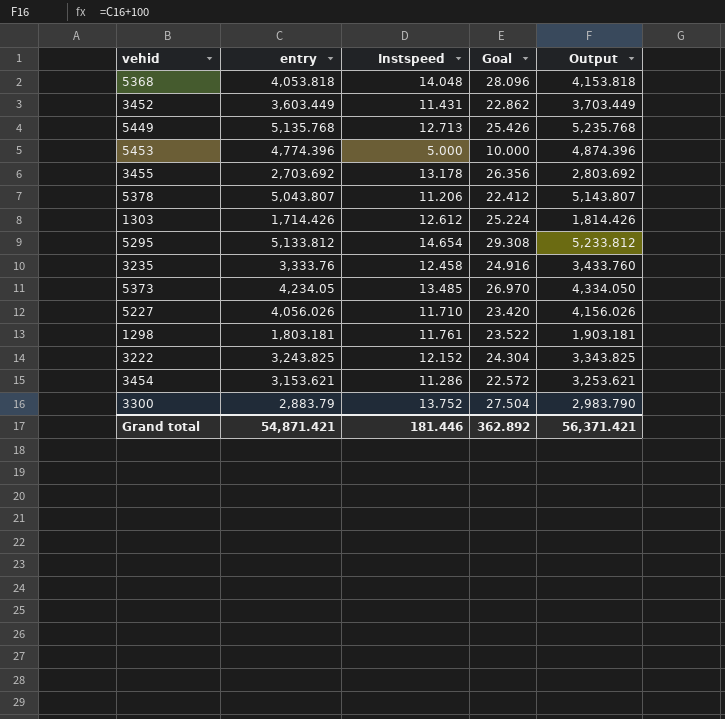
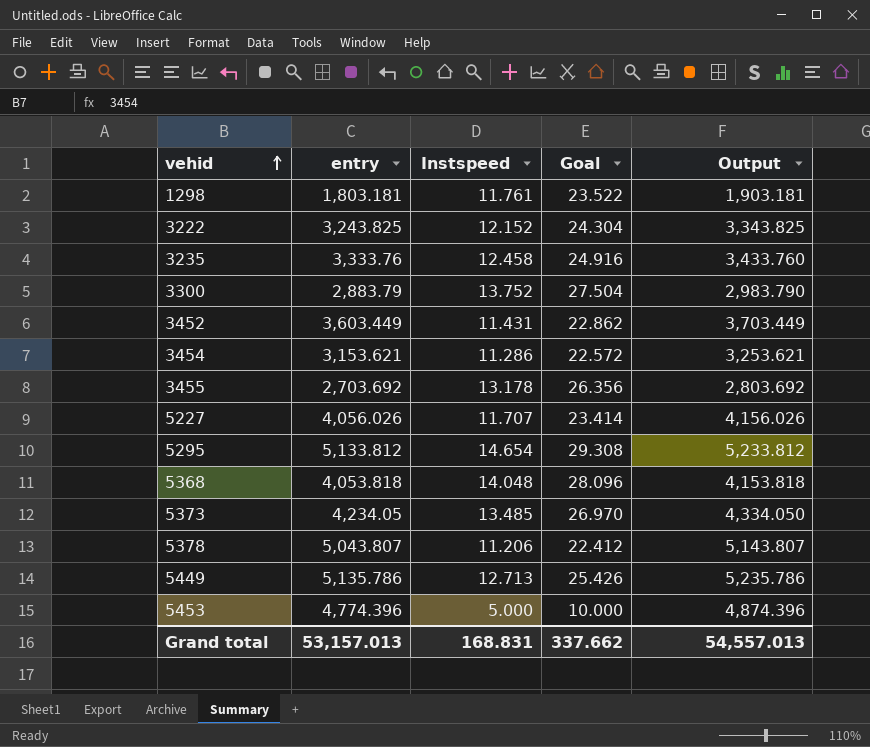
row order: none -> vehid ascending
row 1303: 1,714.426 | 12.612 | 25.224 | 1,814.426 -> none
5227 | Instspeed: 11.710 -> 11.707
5227 | Goal: 23.420 -> 23.414
5449 | entry: 5,135.768 -> 5,135.786
5449 | Output: 5,235.768 -> 5,235.786
Grand total | entry: 54,871.421 -> 53,157.013
Grand total | Instspeed: 181.446 -> 168.831
Grand total | Goal: 362.892 -> 337.662
Grand total | Output: 56,371.421 -> 54,557.013

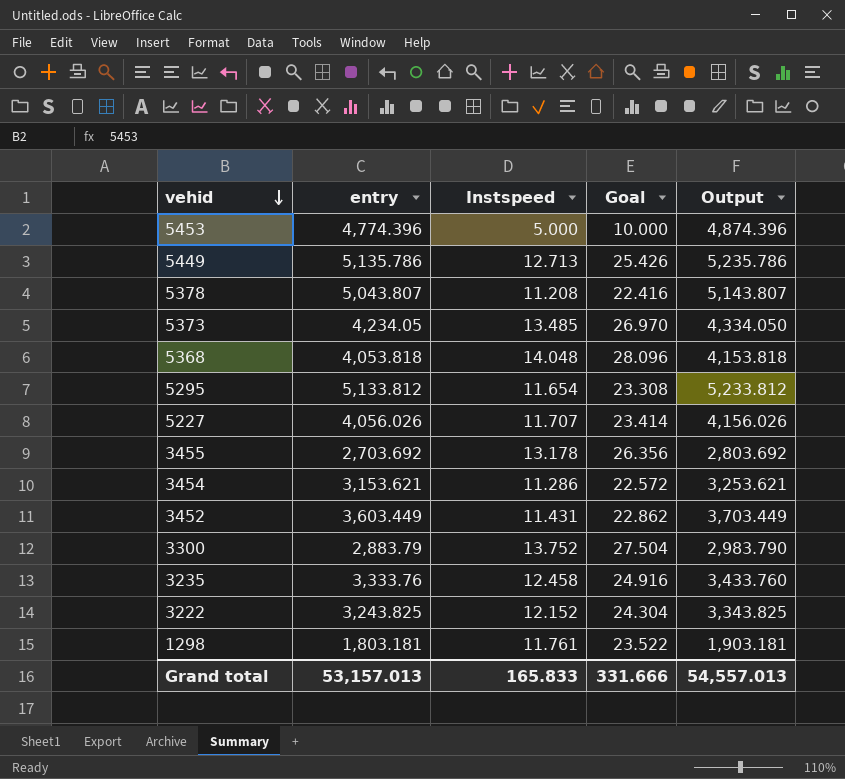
row order: vehid ascending -> vehid descending
5378 | Instspeed: 11.206 -> 11.208
5378 | Goal: 22.412 -> 22.416
5295 | Instspeed: 14.654 -> 11.654
5295 | Goal: 29.308 -> 23.308
Grand total | Instspeed: 168.831 -> 165.833
Grand total | Goal: 337.662 -> 331.666

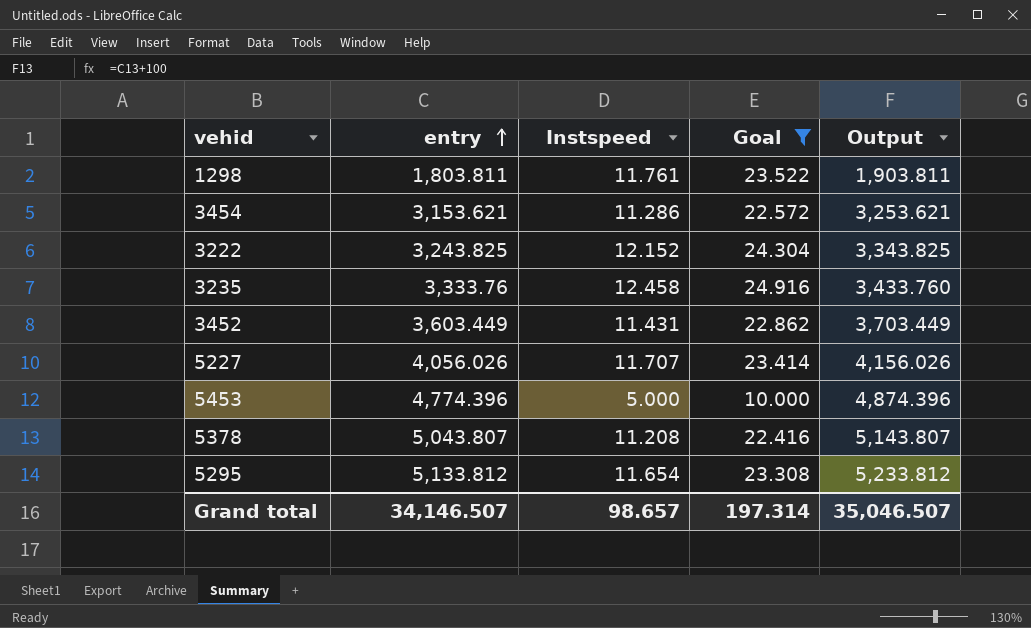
filter: none -> Goal <= 24.916
row order: vehid descending -> entry ascending
1298 | entry: 1,803.181 -> 1,803.811
1298 | Output: 1,903.181 -> 1,903.811
Grand total | entry: 53,157.013 -> 34,146.507
Grand total | Instspeed: 165.833 -> 98.657
Grand total | Goal: 331.666 -> 197.314
Grand total | Output: 54,557.013 -> 35,046.507

